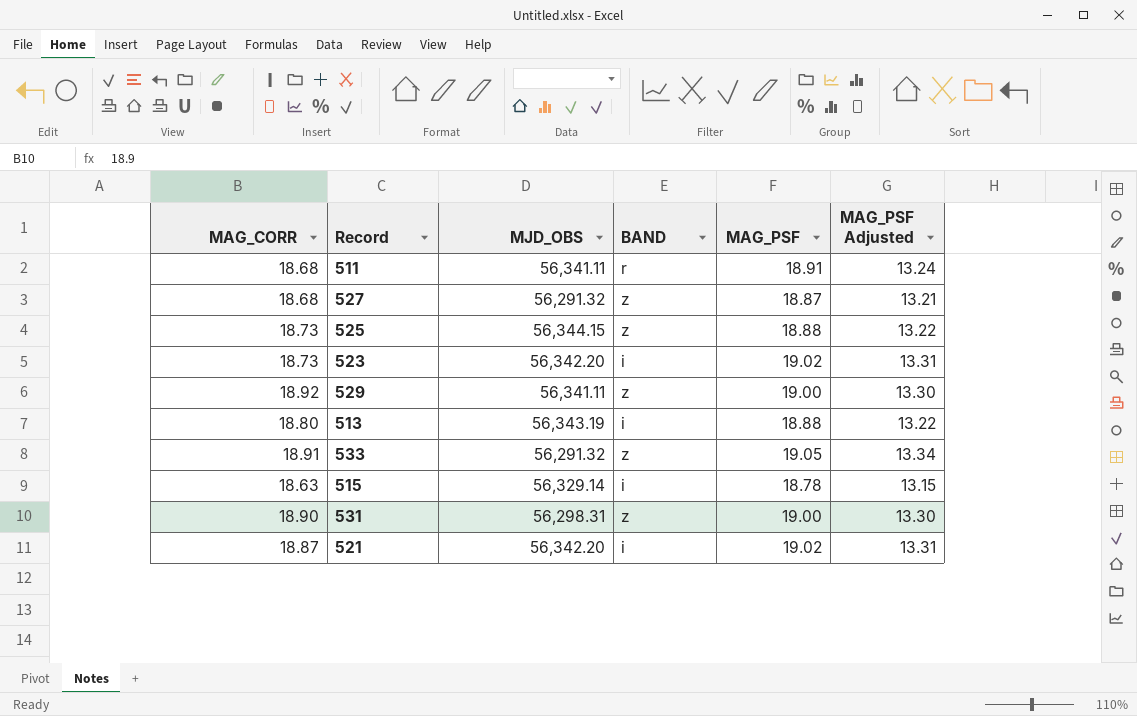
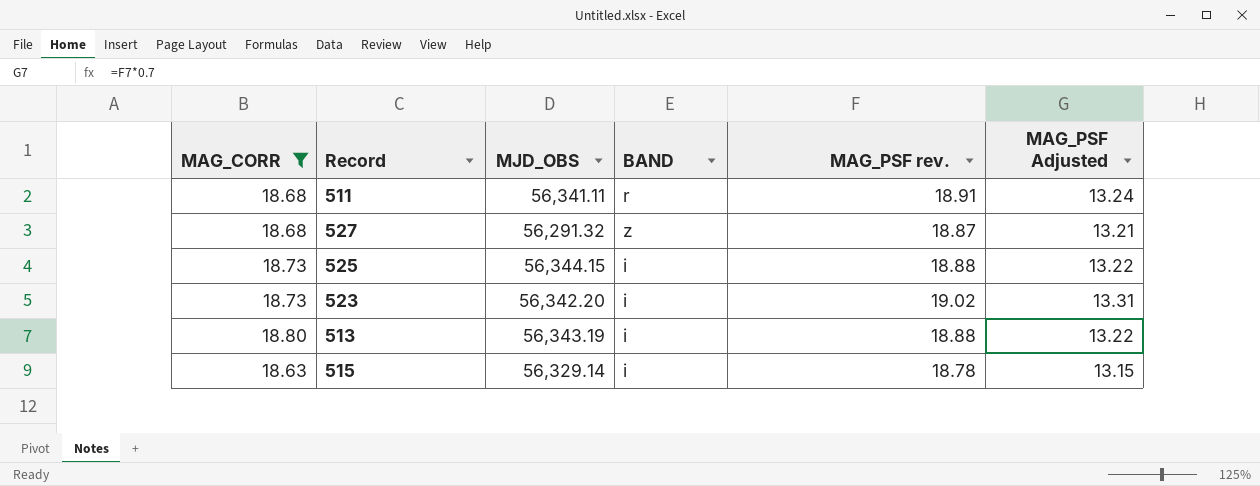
filter: none -> MAG_CORR <= 18.80
column name: MAG_PSF -> MAG_PSF rev.
525 | BAND: z -> i

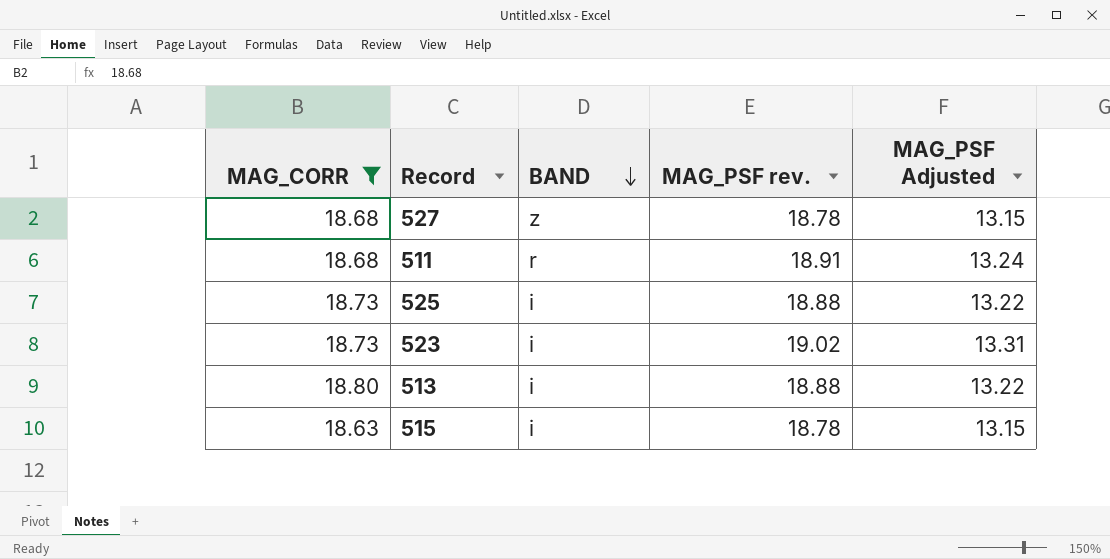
row order: none -> BAND descending
column MJD_OBS | position: 3 -> none
527 | MAG_PSF rev.: 18.87 -> 18.78
527 | MAG_PSF Adjusted: 13.21 -> 13.15

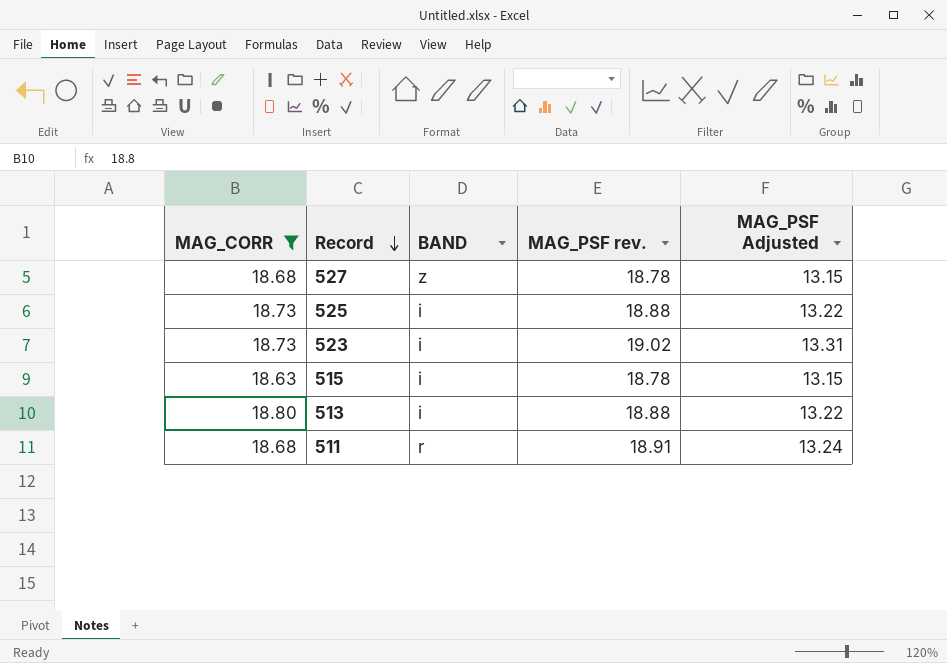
row order: BAND descending -> Record descending

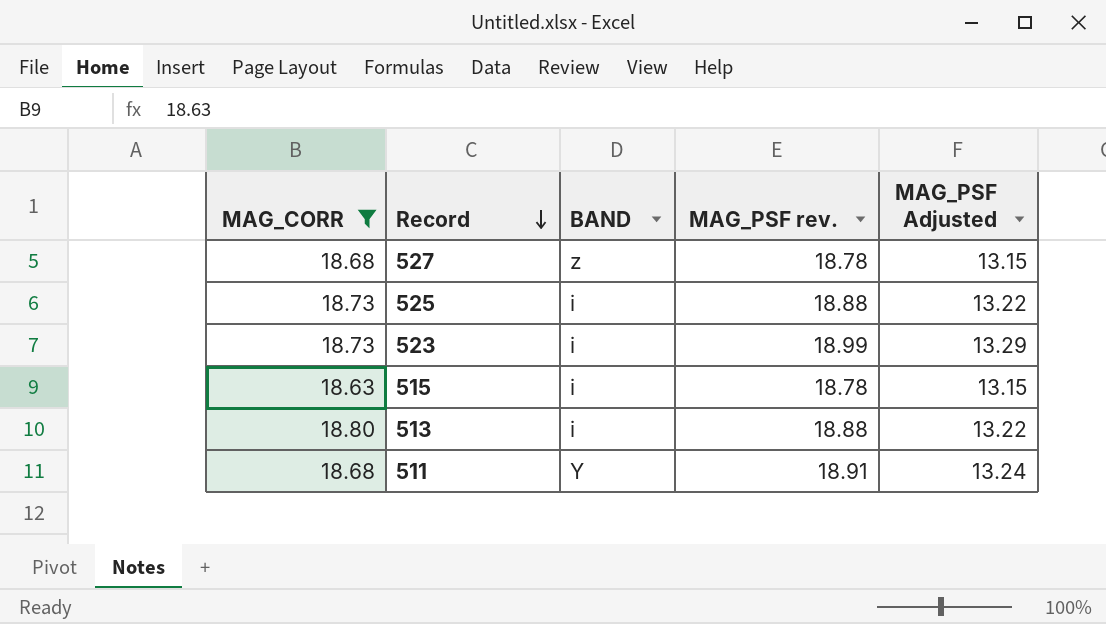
523 | MAG_PSF rev.: 19.02 -> 18.99
523 | MAG_PSF Adjusted: 13.31 -> 13.29
511 | BAND: r -> Y

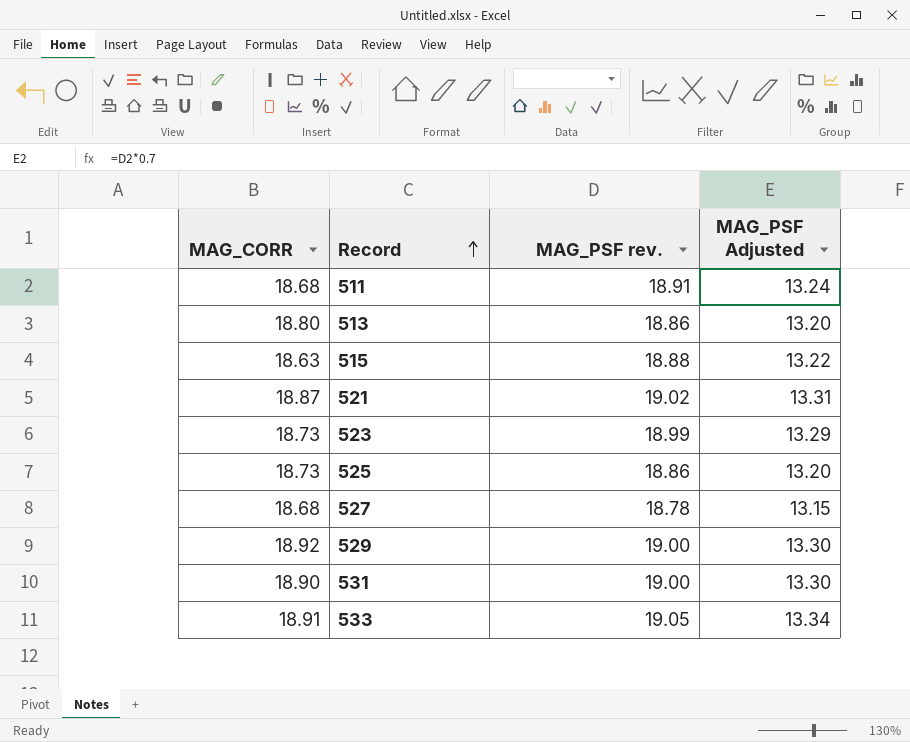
filter: MAG_CORR <= 18.80 -> none
row order: Record descending -> Record ascending
column BAND | position: 3 -> none
513 | MAG_PSF rev.: 18.88 -> 18.86
513 | MAG_PSF Adjusted: 13.22 -> 13.20
515 | MAG_PSF rev.: 18.78 -> 18.88
515 | MAG_PSF Adjusted: 13.15 -> 13.22
525 | MAG_PSF rev.: 18.88 -> 18.86
525 | MAG_PSF Adjusted: 13.22 -> 13.20

